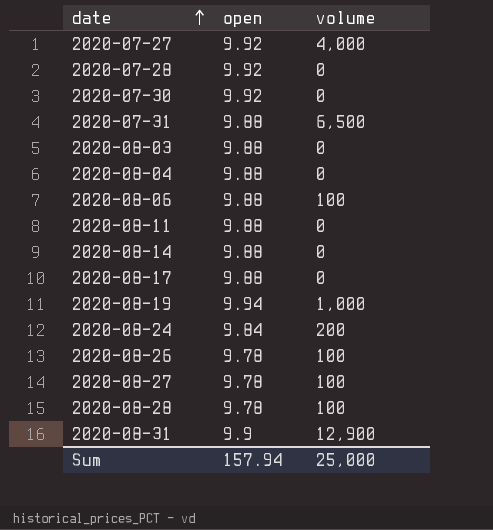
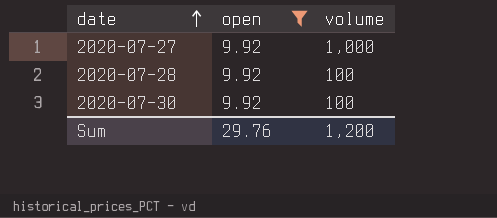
filter: none -> open = 9.92
2020-07-27 | volume: 4,000 -> 1,000
2020-07-28 | volume: 0 -> 100
2020-07-30 | volume: 0 -> 100
Sum | open: 157.94 -> 29.76
Sum | volume: 25,000 -> 1,200

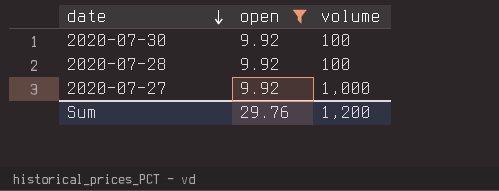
row order: date ascending -> date descending

